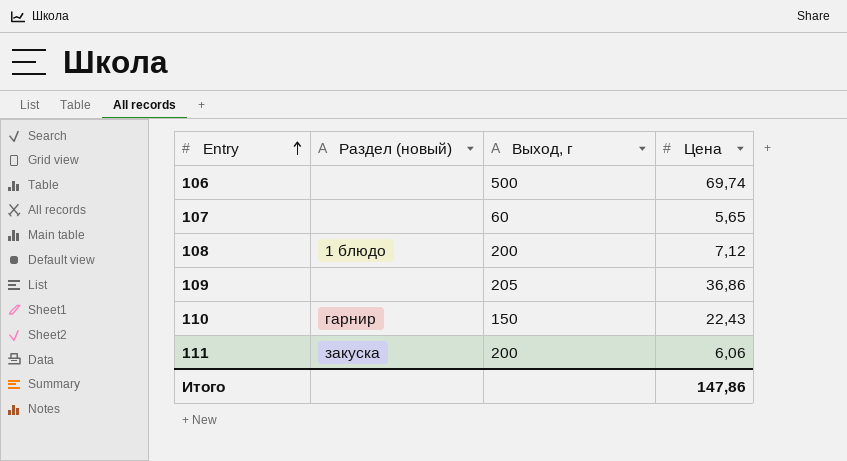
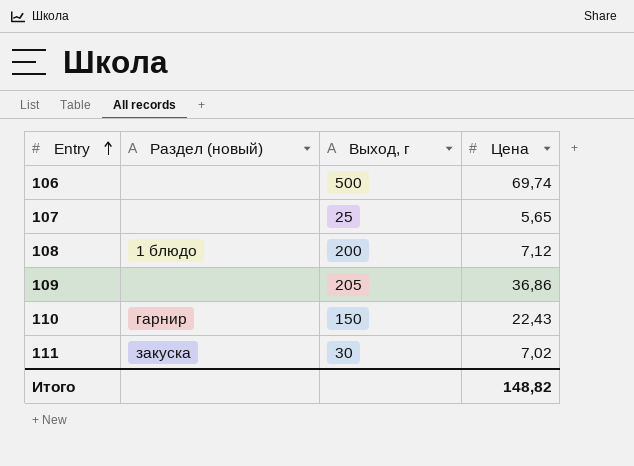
107 | Выход, г: 60 -> 25
111 | Выход, г: 200 -> 30
111 | Цена: 6,06 -> 7,02
Итого | Цена: 147,86 -> 148,82

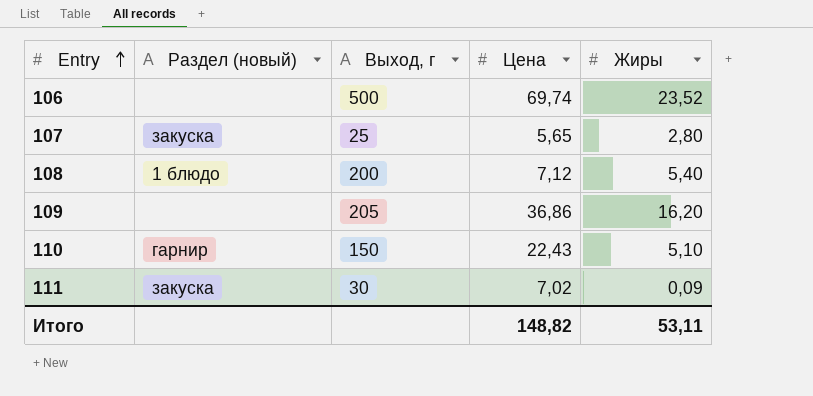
column Жиры | position: none -> 5
107 | Раздел (новый): none -> закуска

